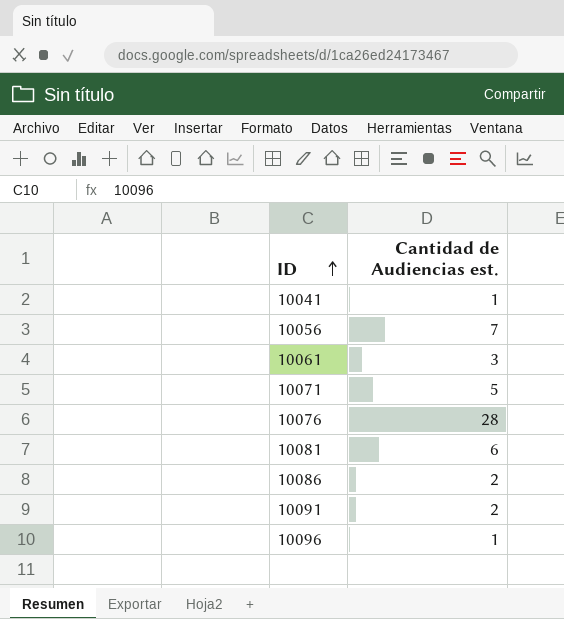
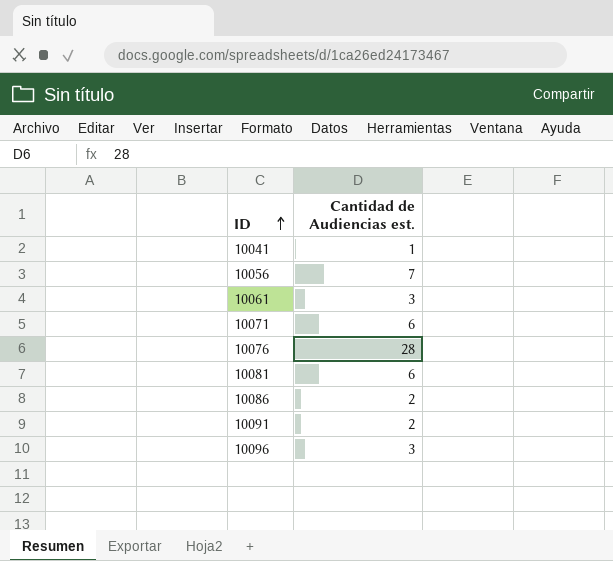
10071 | Cantidad de Audiencias est.: 5 -> 6
10096 | Cantidad de Audiencias est.: 1 -> 3

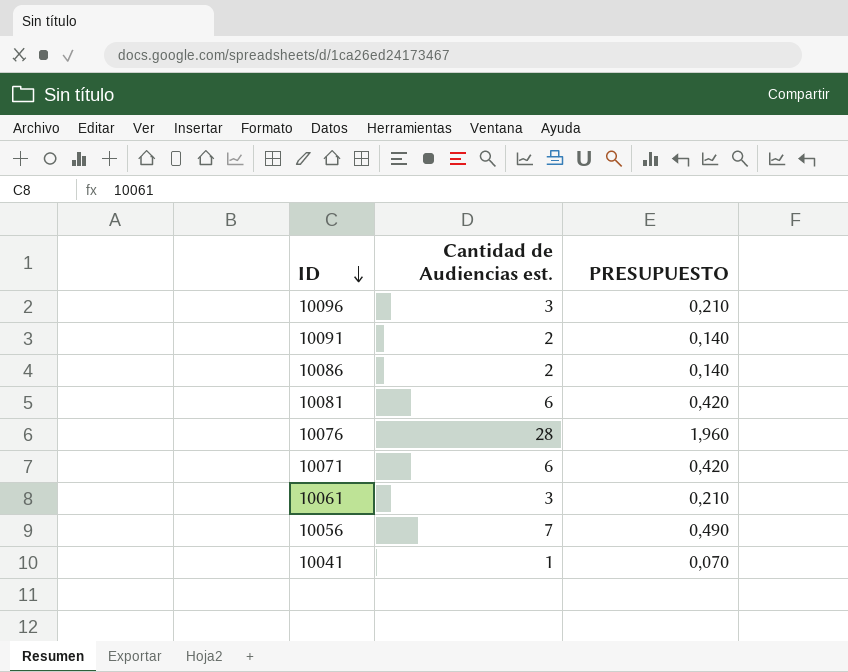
row order: ID ascending -> ID descending
column PRESUPUESTO | formula: none -> [Cantidad de Audiencias est.] * 0,07

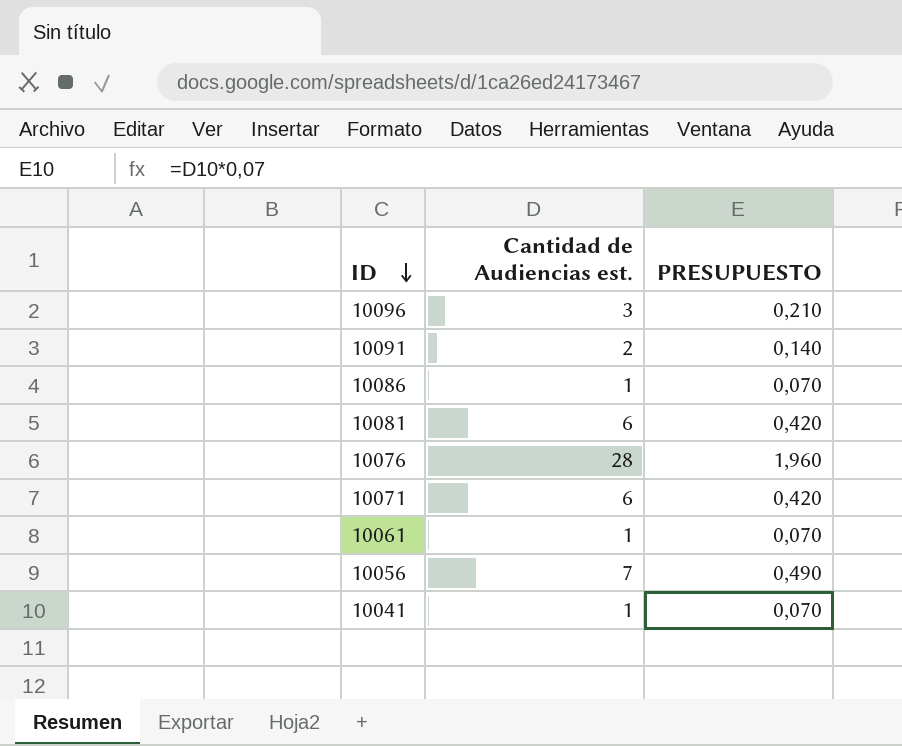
10086 | Cantidad de Audiencias est.: 2 -> 1
10086 | PRESUPUESTO: 0,140 -> 0,070
10061 | Cantidad de Audiencias est.: 3 -> 1
10061 | PRESUPUESTO: 0,210 -> 0,070

